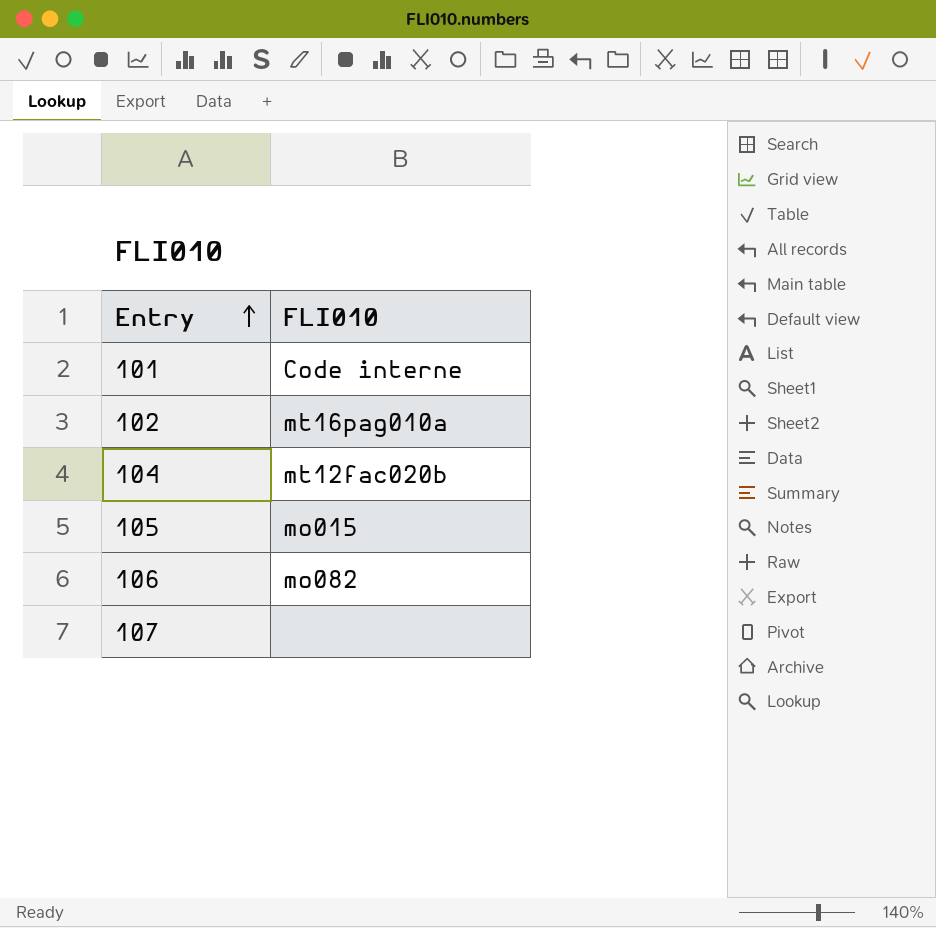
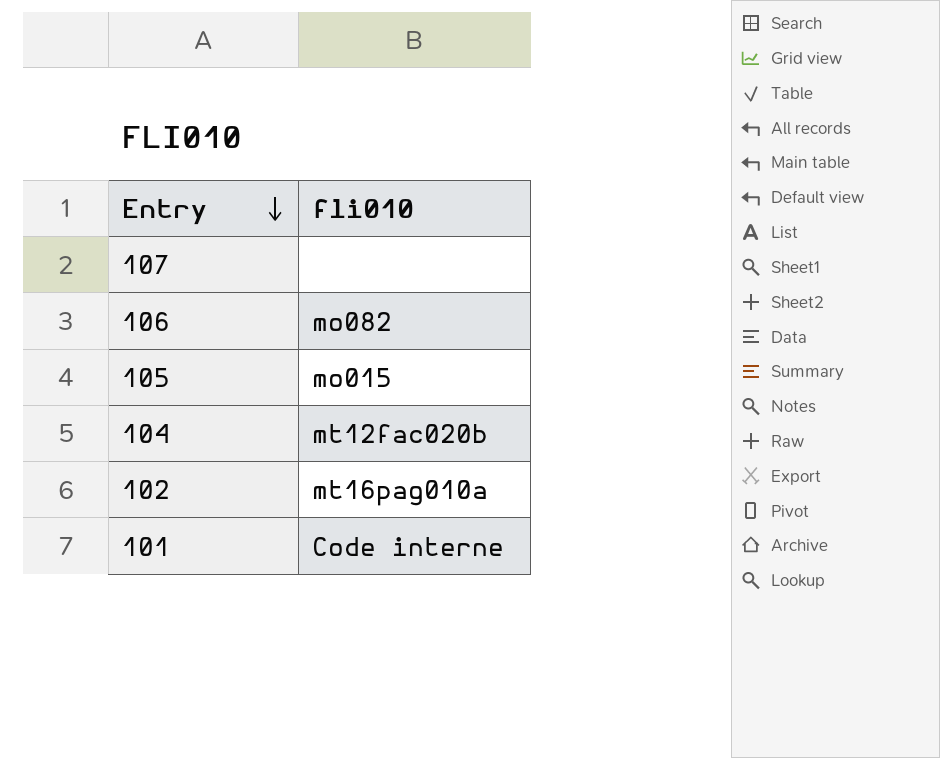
row order: Entry ascending -> Entry descending
column name: FLI010 -> fli010

